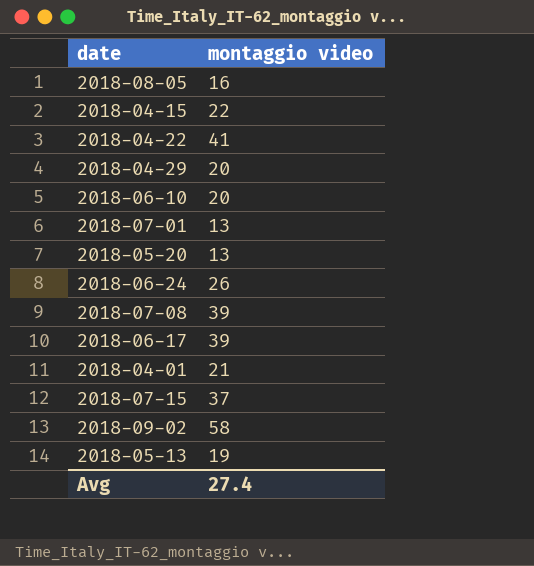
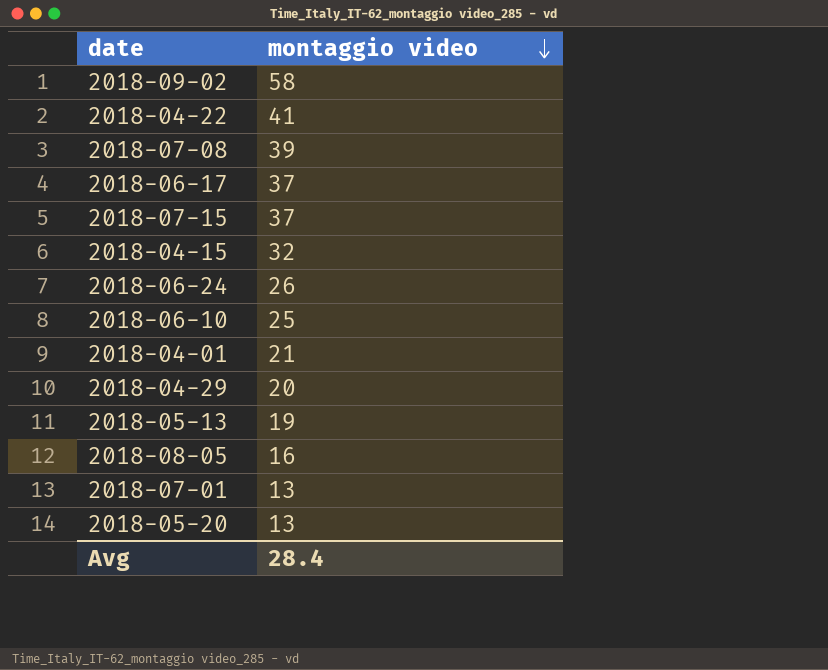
row order: none -> montaggio video descending
2018-06-17 | montaggio video: 39 -> 37
2018-04-15 | montaggio video: 22 -> 32
2018-06-10 | montaggio video: 20 -> 25
Avg | montaggio video: 27.4 -> 28.4

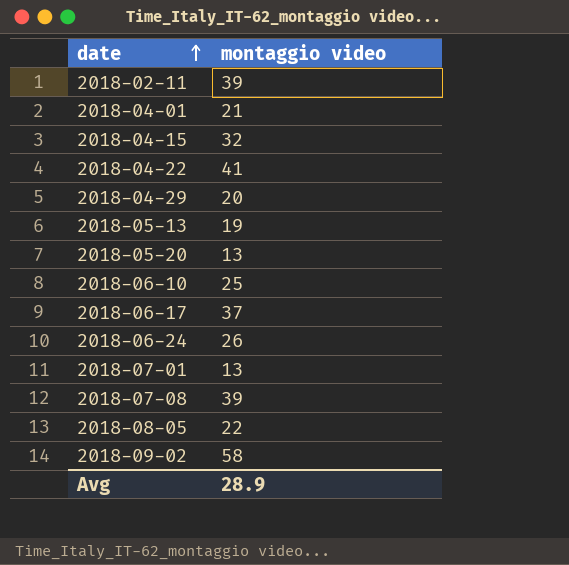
row order: montaggio video descending -> date ascending
row 2018-07-15: 37 -> none
row 2018-02-11: none -> 39
2018-08-05 | montaggio video: 16 -> 22
Avg | montaggio video: 28.4 -> 28.9

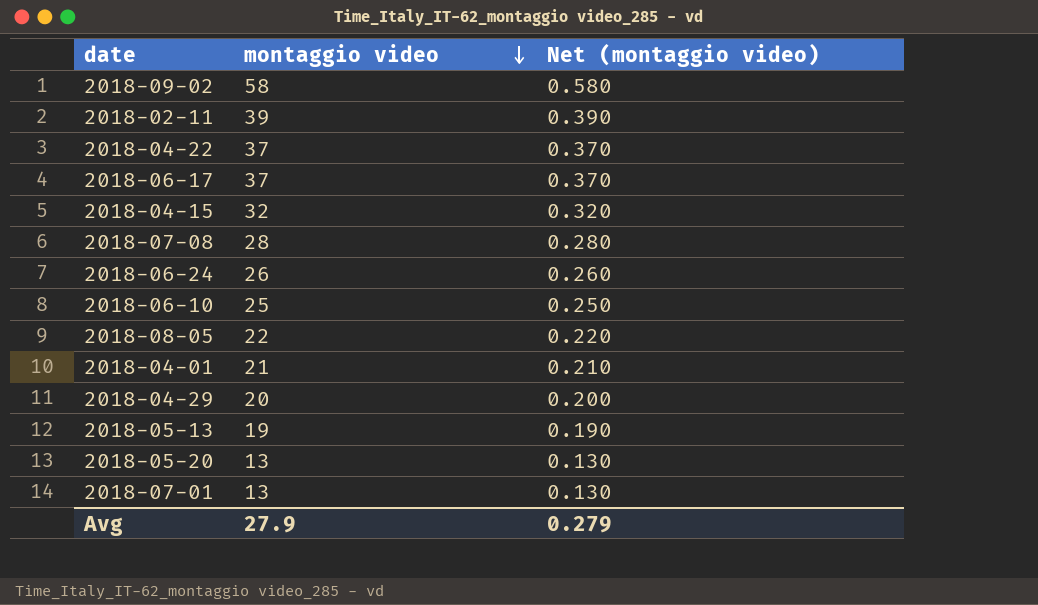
row order: date ascending -> montaggio video descending
column Net (montaggio video) | formula: none -> [montaggio video] * 0.01
2018-04-22 | montaggio video: 41 -> 37
2018-07-08 | montaggio video: 39 -> 28
Avg | montaggio video: 28.9 -> 27.9

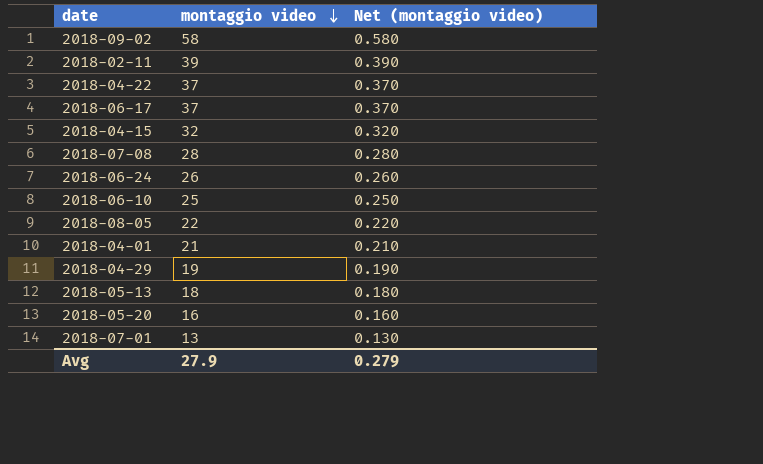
2018-04-29 | montaggio video: 20 -> 19
2018-04-29 | Net (montaggio video): 0.200 -> 0.190
2018-05-13 | montaggio video: 19 -> 18
2018-05-13 | Net (montaggio video): 0.190 -> 0.180
2018-05-20 | montaggio video: 13 -> 16
2018-05-20 | Net (montaggio video): 0.130 -> 0.160

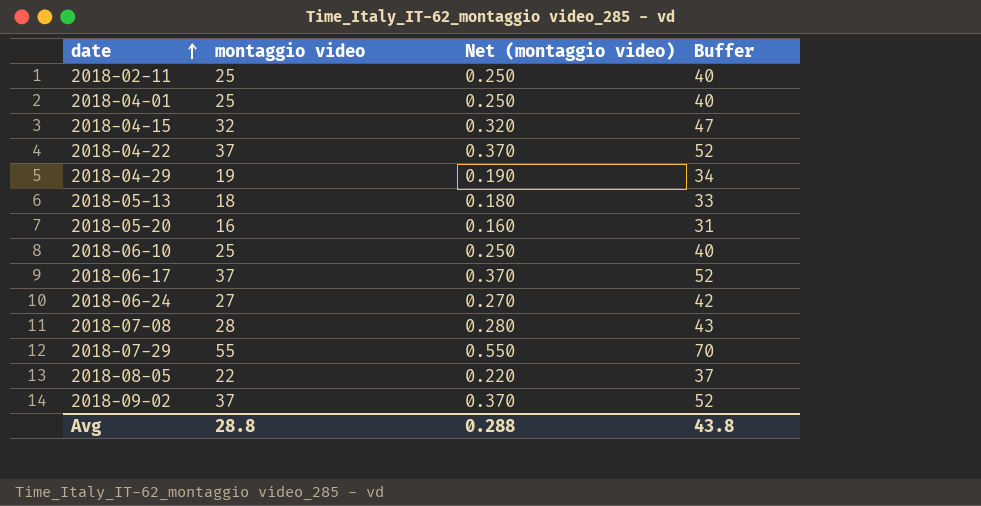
row order: montaggio video descending -> date ascending
column Buffer | formula: none -> [montaggio video] + 15
row 2018-07-01: 13 | 0.130 -> none
2018-02-11 | montaggio video: 39 -> 25
2018-02-11 | Net (montaggio video): 0.390 -> 0.250
2018-04-01 | montaggio video: 21 -> 25
2018-04-01 | Net (montaggio video): 0.210 -> 0.250
2018-06-24 | montaggio video: 26 -> 27
2018-06-24 | Net (montaggio video): 0.260 -> 0.270
row 2018-07-29: none -> 55 | 0.550 | 70
2018-09-02 | montaggio video: 58 -> 37
2018-09-02 | Net (montaggio video): 0.580 -> 0.370
Avg | montaggio video: 27.9 -> 28.8
Avg | Net (montaggio video): 0.279 -> 0.288

